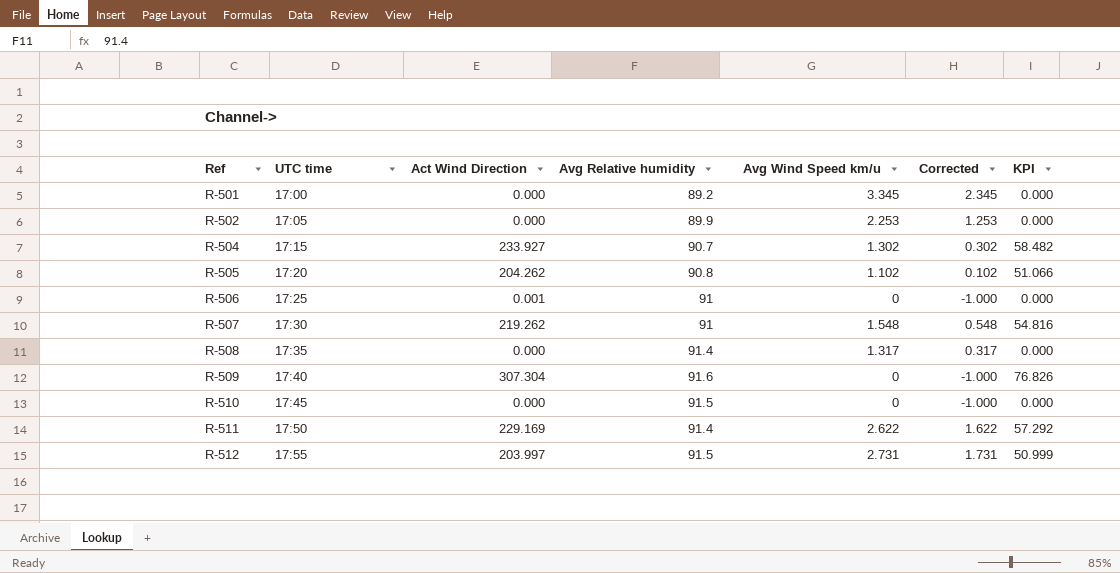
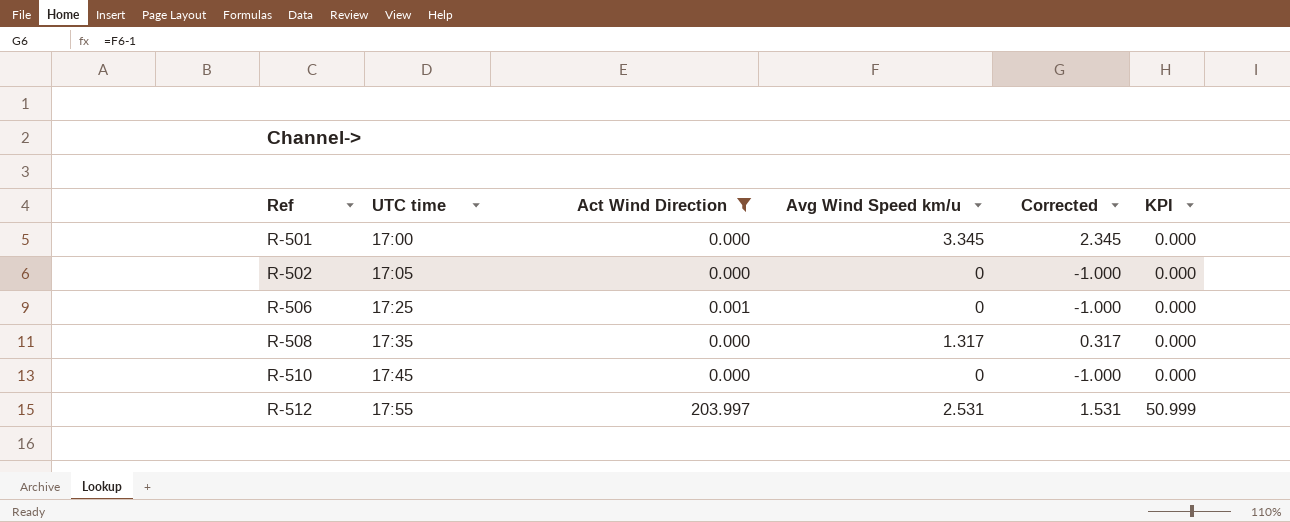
filter: none -> Act Wind Direction <= 203.997
column Avg Relative humidity | position: 4 -> none
R-502 | Avg Wind Speed km/u: 2.253 -> 0
R-502 | Corrected: 1.253 -> -1.000
R-512 | Avg Wind Speed km/u: 2.731 -> 2.531
R-512 | Corrected: 1.731 -> 1.531

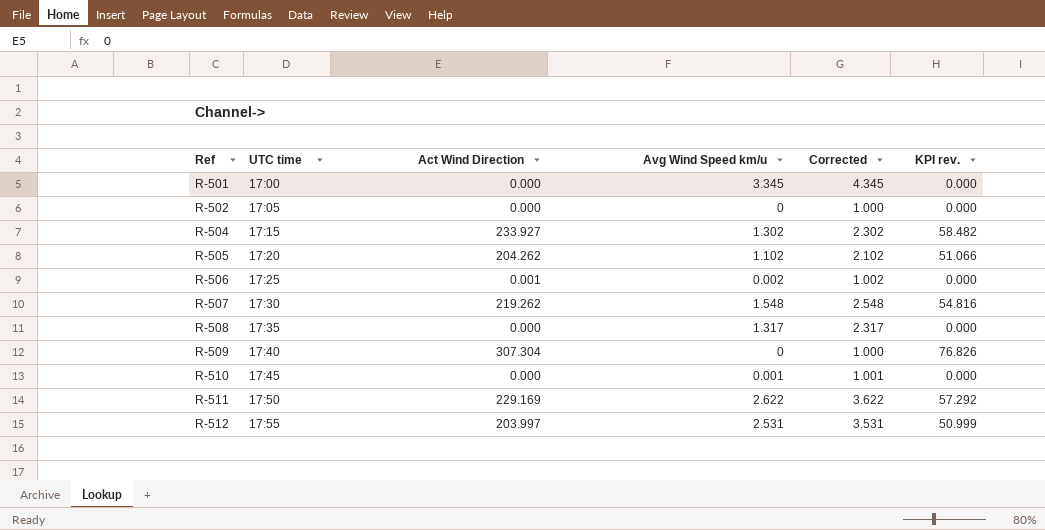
filter: Act Wind Direction <= 203.997 -> none
column Corrected | formula: [Avg Wind Speed km/u] - 1 -> [Avg Wind Speed km/u] + 1
column name: KPI -> KPI rev.
R-506 | Avg Wind Speed km/u: 0 -> 0.002
R-510 | Avg Wind Speed km/u: 0 -> 0.001

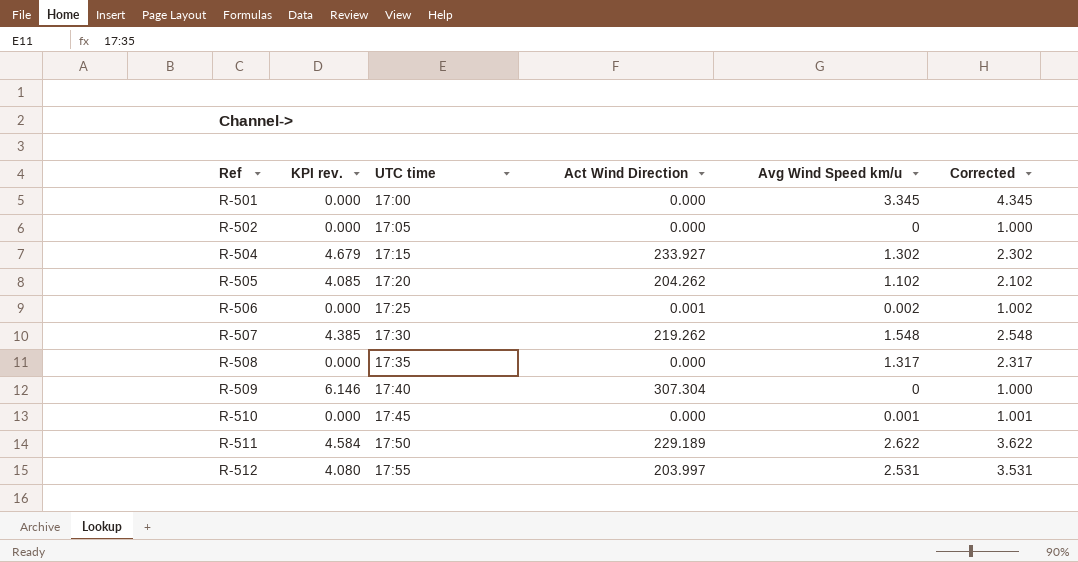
column KPI rev. | formula: [Act Wind Direction] * 0.25 -> [Act Wind Direction] * 0.02
column KPI rev. | position: 6 -> 2
R-511 | Act Wind Direction: 229.169 -> 229.189

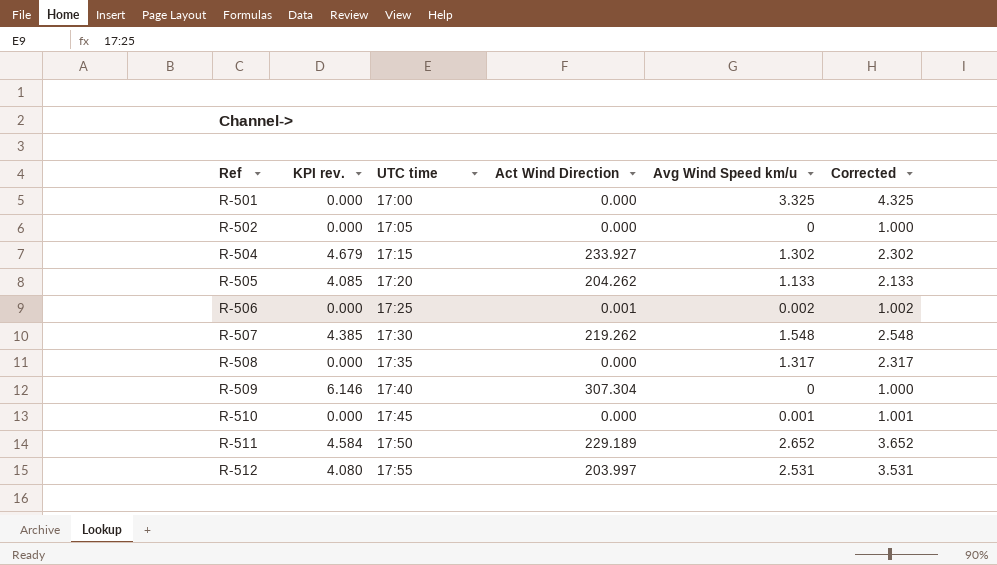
R-501 | Avg Wind Speed km/u: 3.345 -> 3.325
R-501 | Corrected: 4.345 -> 4.325
R-505 | Avg Wind Speed km/u: 1.102 -> 1.133
R-505 | Corrected: 2.102 -> 2.133
R-511 | Avg Wind Speed km/u: 2.622 -> 2.652
R-511 | Corrected: 3.622 -> 3.652

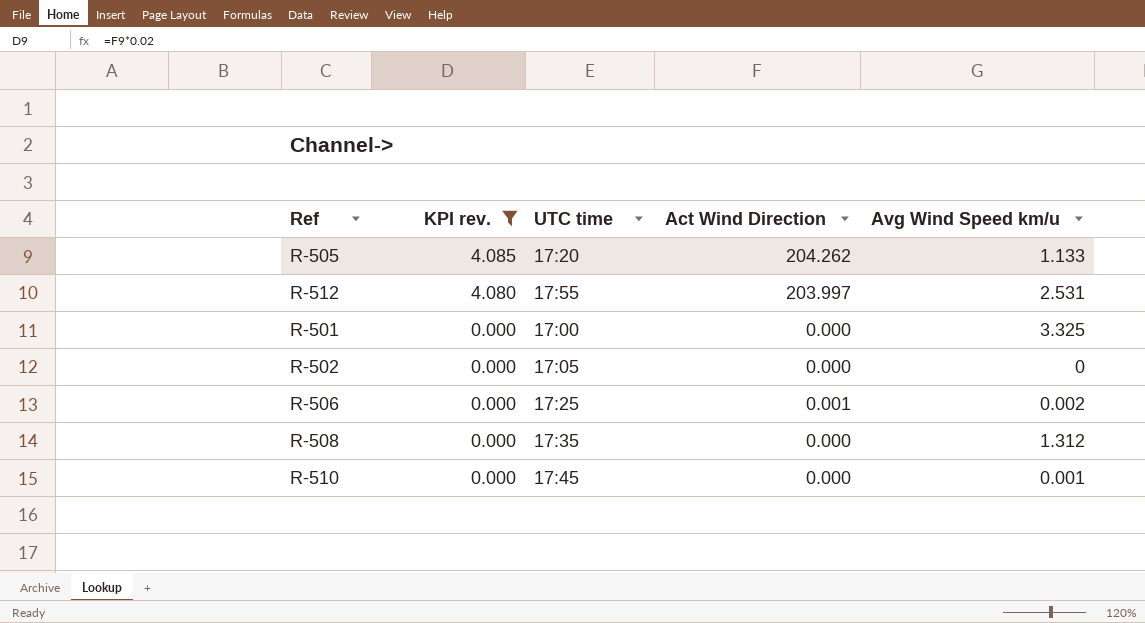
filter: none -> KPI rev. <= 4.085
row order: Ref ascending -> KPI rev. descending
column Corrected | formula: [Avg Wind Speed km/u] + 1 -> none
R-508 | Avg Wind Speed km/u: 1.317 -> 1.312

